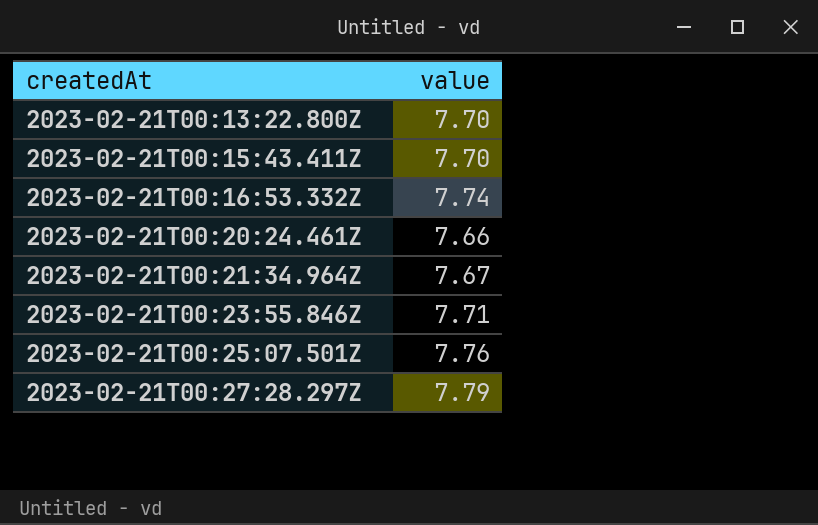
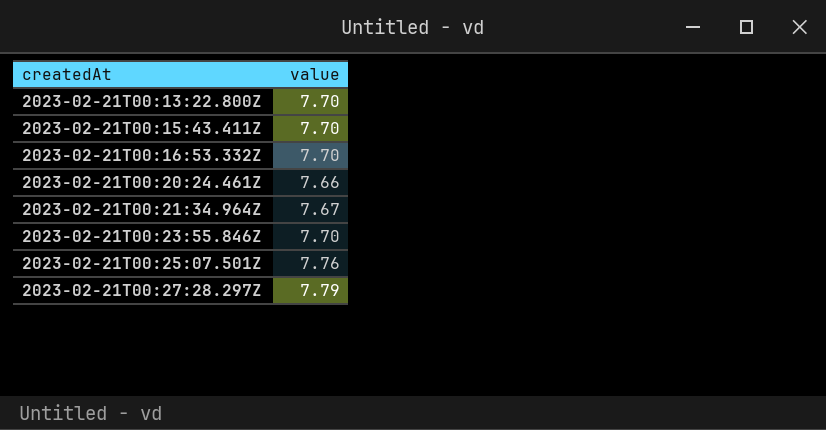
2023-02-21T00:16:53.332Z | value: 7.74 -> 7.70
2023-02-21T00:23:55.846Z | value: 7.71 -> 7.70

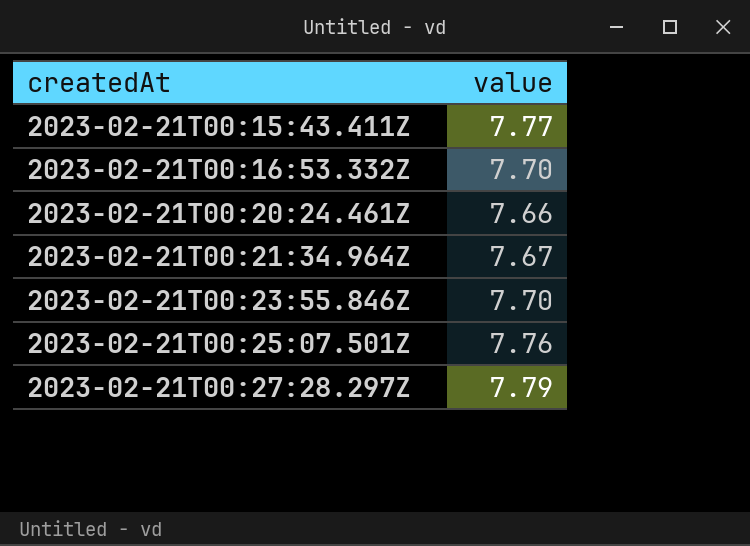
row 2023-02-21T00:13:22.800Z: 7.70 -> none
2023-02-21T00:15:43.411Z | value: 7.70 -> 7.77

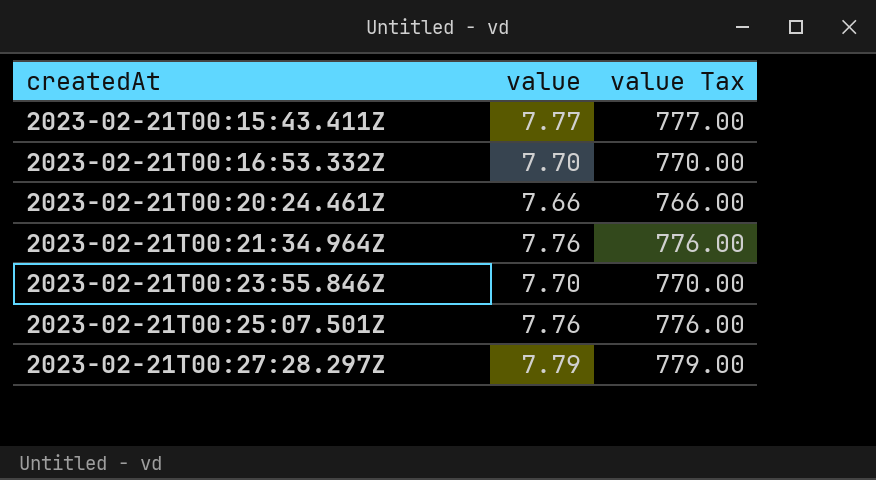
column value Tax | formula: none -> [value] * 100
2023-02-21T00:21:34.964Z | value: 7.67 -> 7.76

